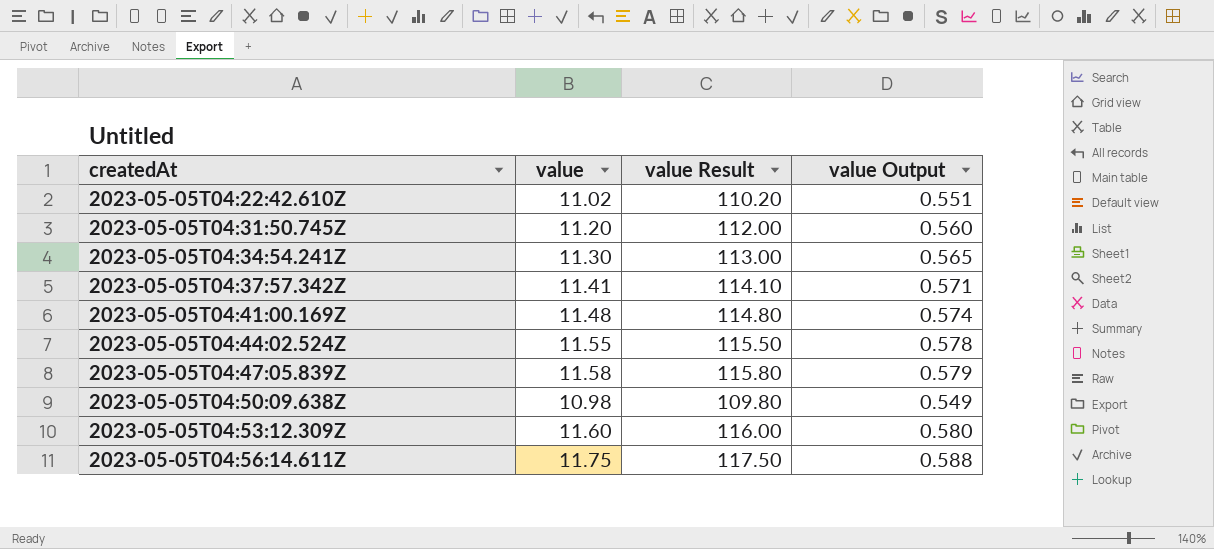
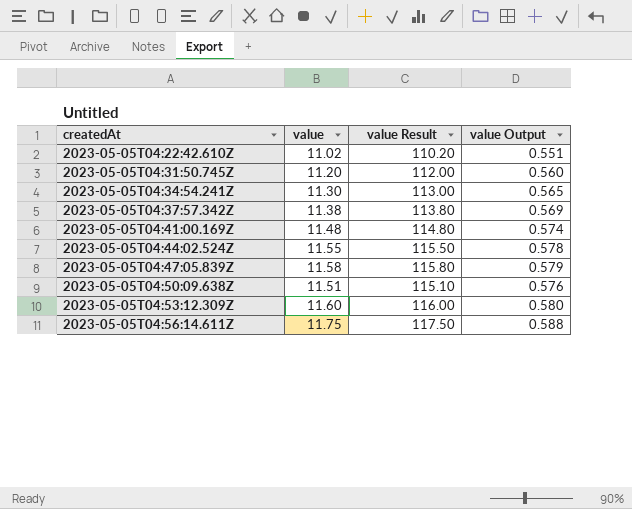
2023-05-05T04:37:57.342Z | value: 11.41 -> 11.38
2023-05-05T04:37:57.342Z | value Result: 114.10 -> 113.80
2023-05-05T04:37:57.342Z | value Output: 0.571 -> 0.569
2023-05-05T04:50:09.638Z | value: 10.98 -> 11.51
2023-05-05T04:50:09.638Z | value Result: 109.80 -> 115.10
2023-05-05T04:50:09.638Z | value Output: 0.549 -> 0.576

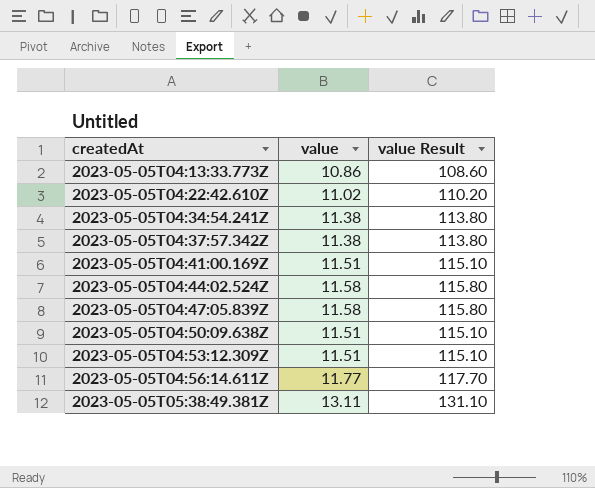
column value Output | formula: [value] * 0.05 -> none
row 2023-05-05T04:31:50.745Z: 11.20 | 112.00 | 0.560 -> none
row 2023-05-05T04:13:33.773Z: none -> 10.86 | 108.60
2023-05-05T04:34:54.241Z | value: 11.30 -> 11.38
2023-05-05T04:34:54.241Z | value Result: 113.00 -> 113.80
2023-05-05T04:41:00.169Z | value: 11.48 -> 11.51
2023-05-05T04:41:00.169Z | value Result: 114.80 -> 115.10
2023-05-05T04:44:02.524Z | value: 11.55 -> 11.58
2023-05-05T04:44:02.524Z | value Result: 115.50 -> 115.80
2023-05-05T04:53:12.309Z | value: 11.60 -> 11.51
2023-05-05T04:53:12.309Z | value Result: 116.00 -> 115.10
2023-05-05T04:56:14.611Z | value: 11.75 -> 11.77
2023-05-05T04:56:14.611Z | value Result: 117.50 -> 117.70
row 2023-05-05T05:38:49.381Z: none -> 13.11 | 131.10

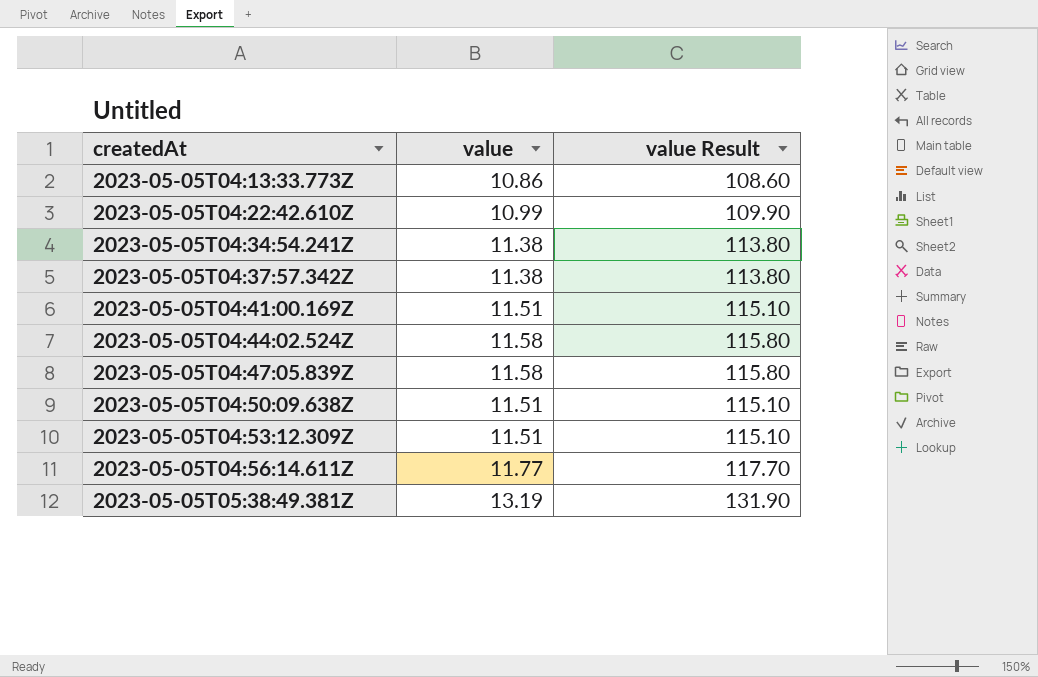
2023-05-05T04:22:42.610Z | value: 11.02 -> 10.99
2023-05-05T04:22:42.610Z | value Result: 110.20 -> 109.90
2023-05-05T05:38:49.381Z | value: 13.11 -> 13.19
2023-05-05T05:38:49.381Z | value Result: 131.10 -> 131.90

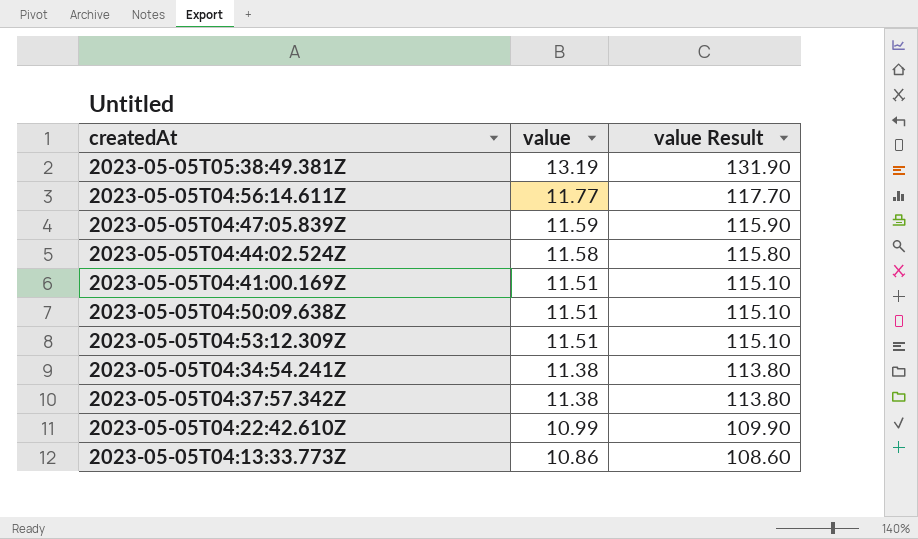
row order: createdAt ascending -> value descending
2023-05-05T04:47:05.839Z | value: 11.58 -> 11.59
2023-05-05T04:47:05.839Z | value Result: 115.80 -> 115.90

